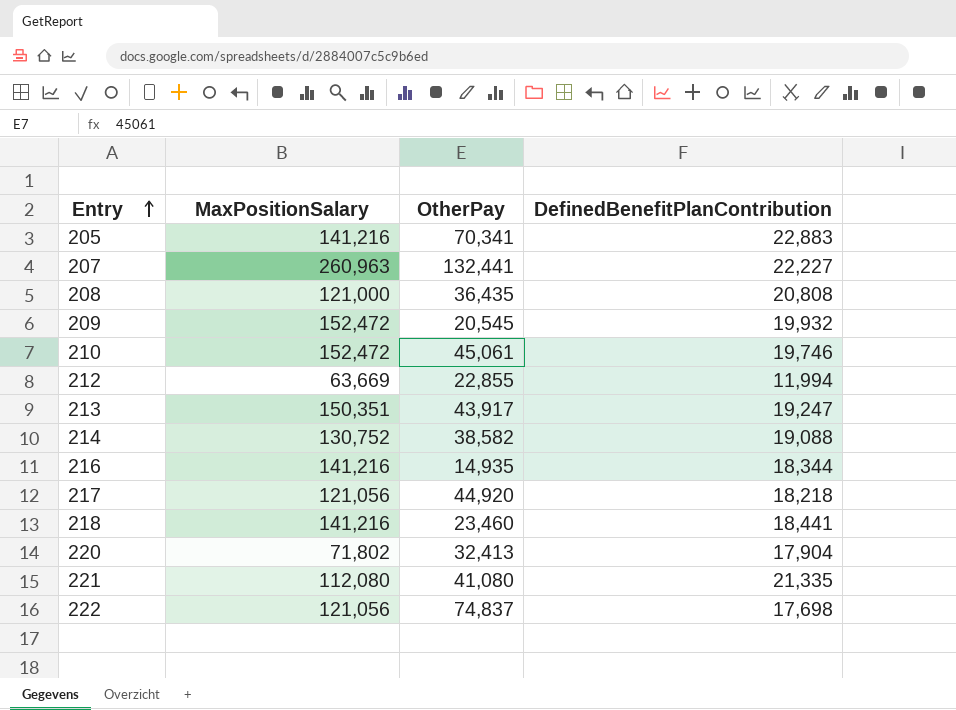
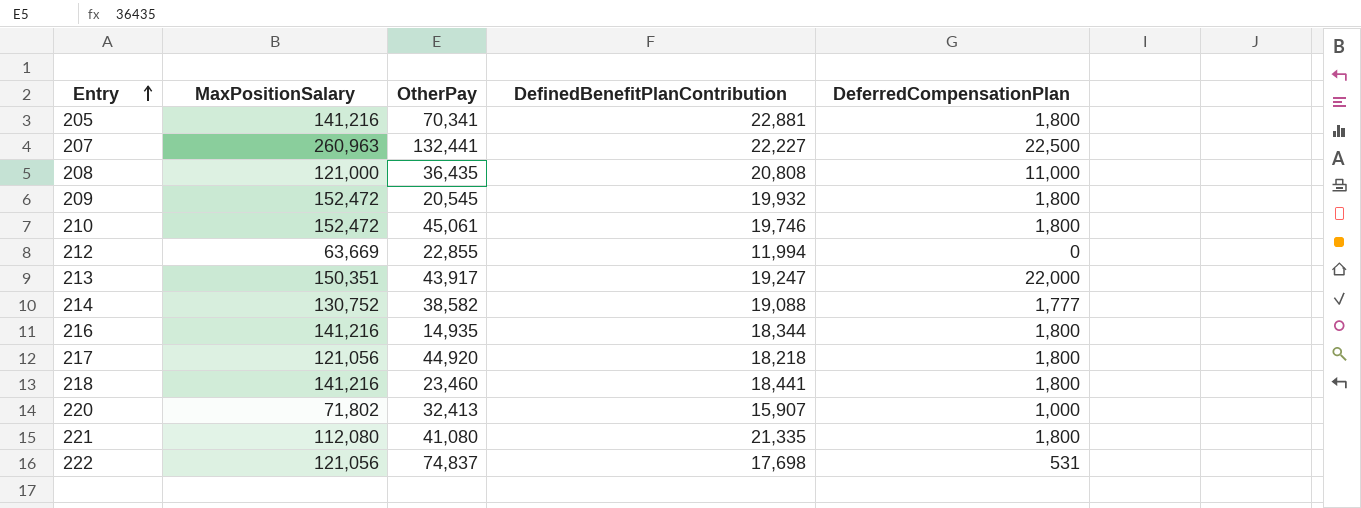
column DeferredCompensationPlan | position: none -> 5
205 | DefinedBenefitPlanContribution: 22,883 -> 22,881
220 | DefinedBenefitPlanContribution: 17,904 -> 15,907

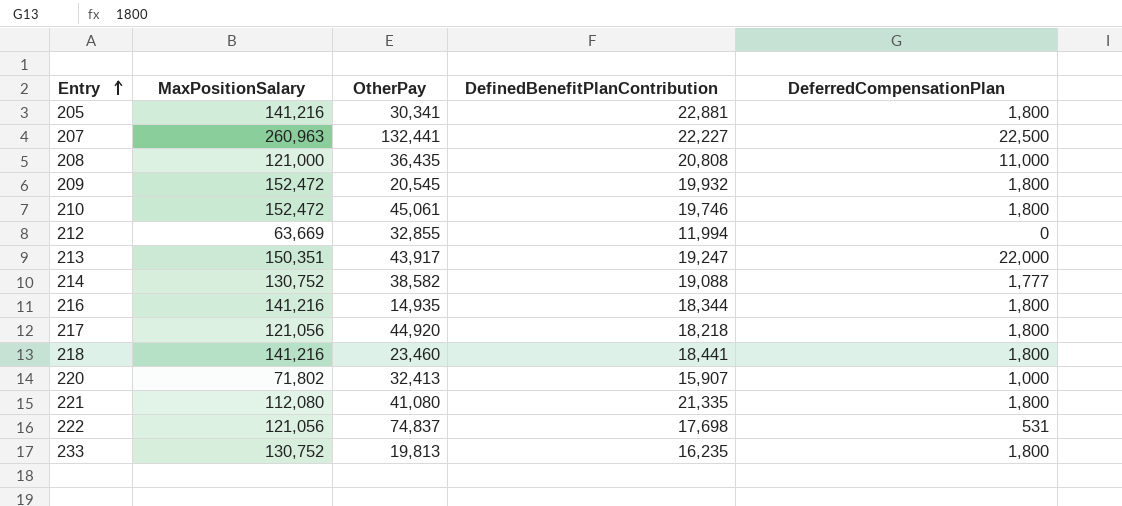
205 | OtherPay: 70,341 -> 30,341
212 | OtherPay: 22,855 -> 32,855
row 233: none -> 130,752 | 19,813 | 16,235 | 1,800

